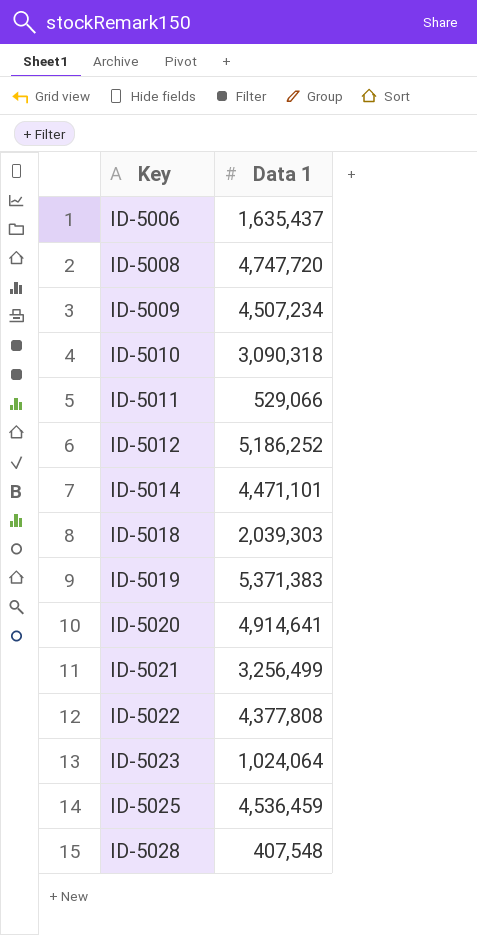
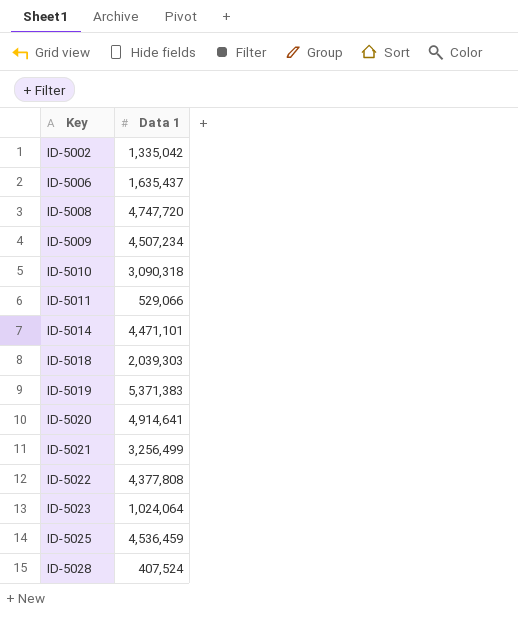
row ID-5012: 5,186,252 -> none
row ID-5002: none -> 1,335,042
ID-5028 | Data 1: 407,548 -> 407,524

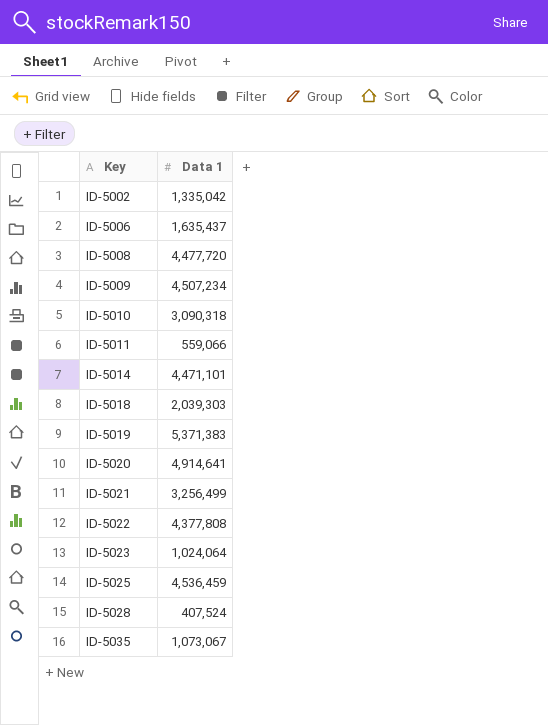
ID-5008 | Data 1: 4,747,720 -> 4,477,720
ID-5011 | Data 1: 529,066 -> 559,066
row ID-5035: none -> 1,073,067

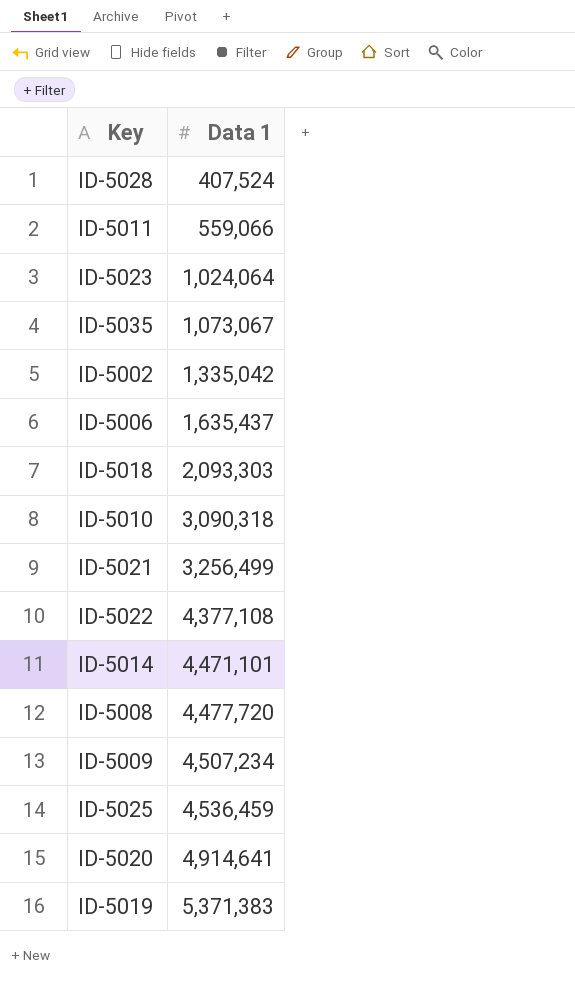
row order: Key ascending -> Data 1 ascending
ID-5018 | Data 1: 2,039,303 -> 2,093,303
ID-5022 | Data 1: 4,377,808 -> 4,377,108

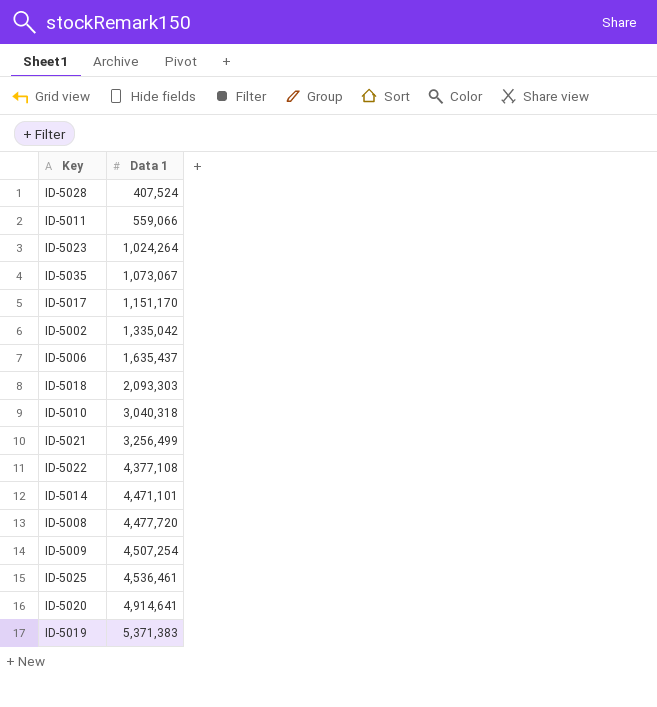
ID-5023 | Data 1: 1,024,064 -> 1,024,264
row ID-5017: none -> 1,151,170
ID-5010 | Data 1: 3,090,318 -> 3,040,318
ID-5009 | Data 1: 4,507,234 -> 4,507,254
ID-5025 | Data 1: 4,536,459 -> 4,536,461

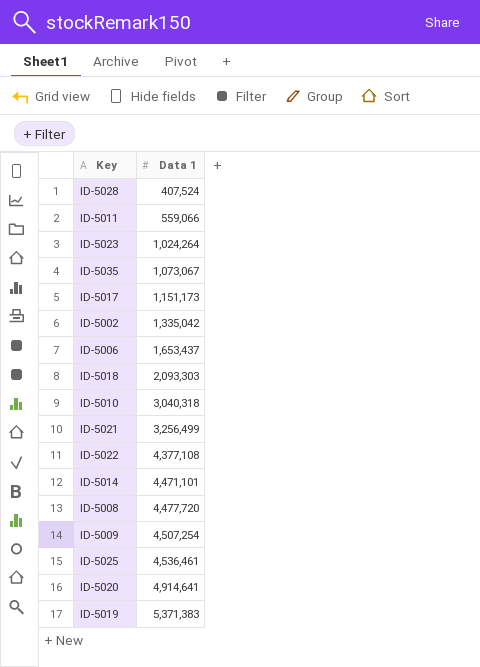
ID-5017 | Data 1: 1,151,170 -> 1,151,173
ID-5006 | Data 1: 1,635,437 -> 1,653,437

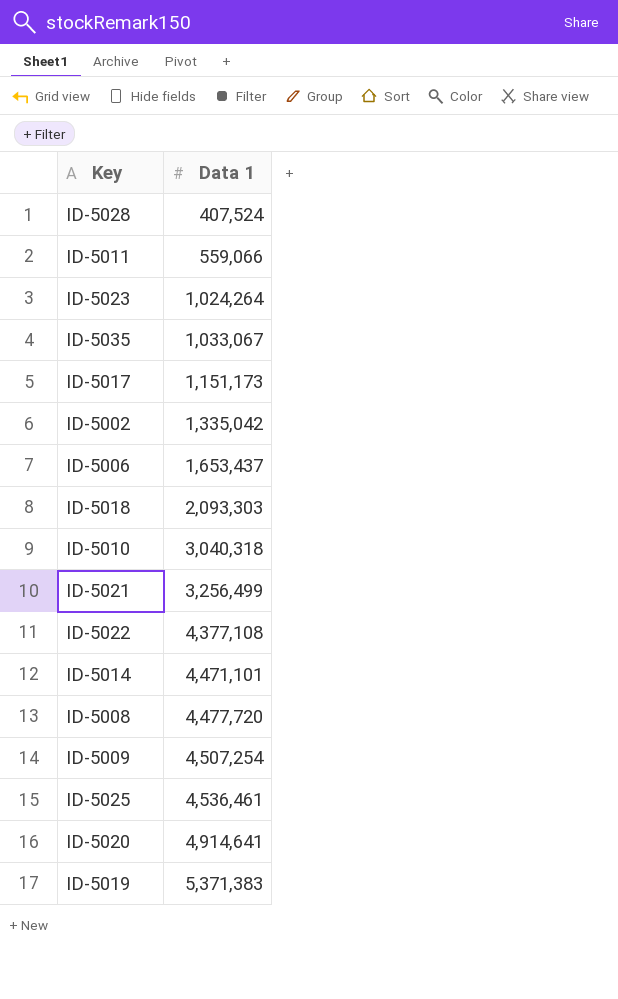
ID-5035 | Data 1: 1,073,067 -> 1,033,067

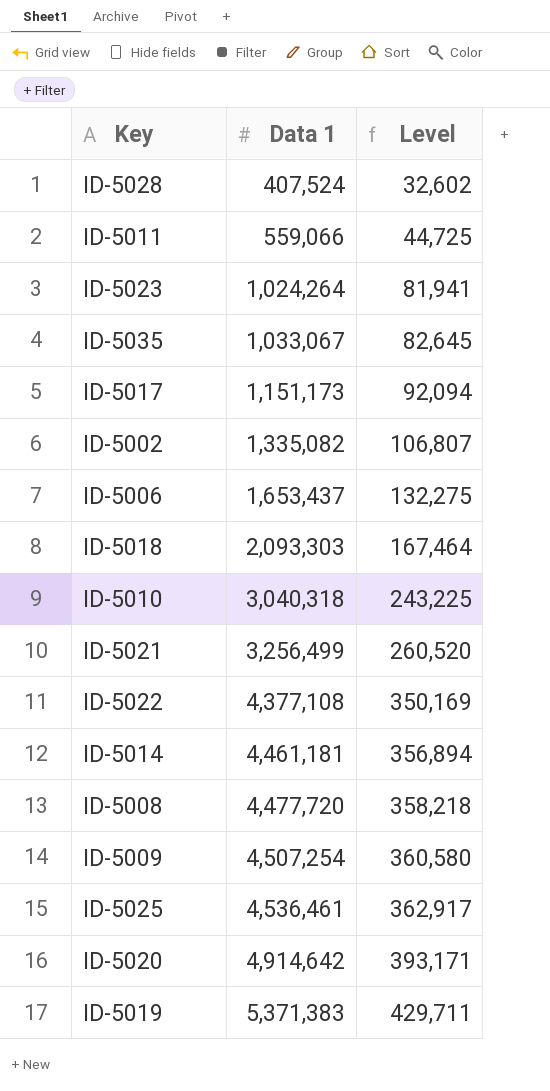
column Level | formula: none -> [Data 1] * 0.08
ID-5002 | Data 1: 1,335,042 -> 1,335,082
ID-5014 | Data 1: 4,471,101 -> 4,461,181
ID-5020 | Data 1: 4,914,641 -> 4,914,642

